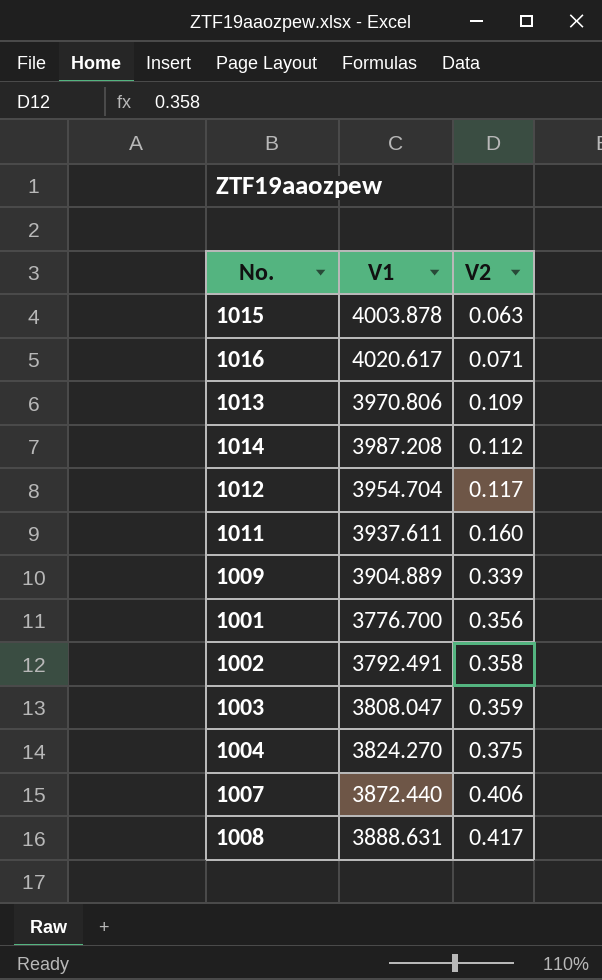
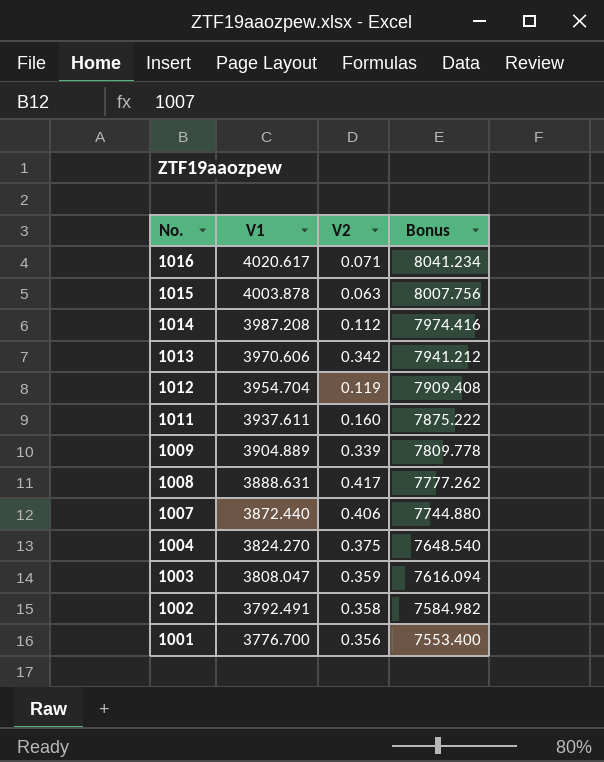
row order: V2 ascending -> No. descending
column Bonus | formula: none -> [V1] * 2
1013 | V1: 3970.806 -> 3970.606
1013 | V2: 0.109 -> 0.342
1012 | V2: 0.117 -> 0.119

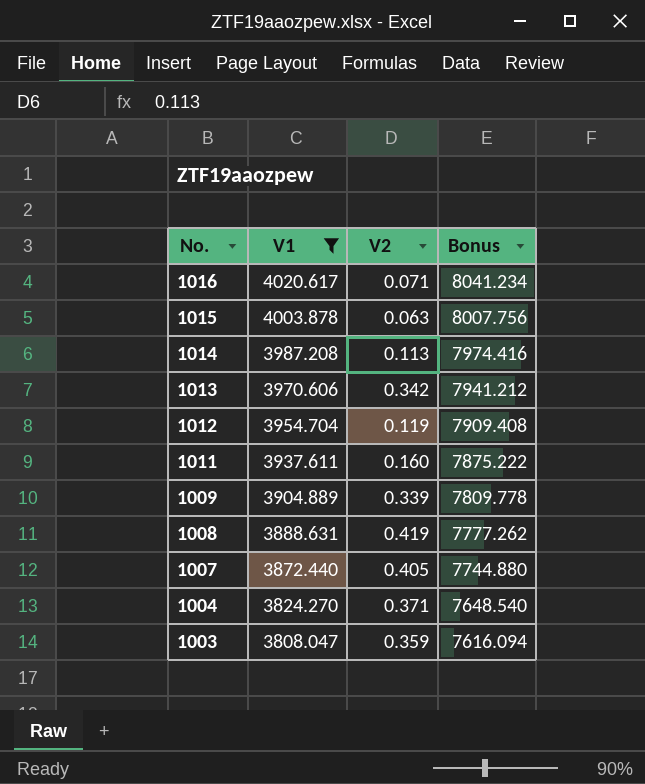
filter: none -> V1 >= 3808.047
1014 | V2: 0.112 -> 0.113
1008 | V2: 0.417 -> 0.419
1007 | V2: 0.406 -> 0.405
1004 | V2: 0.375 -> 0.371

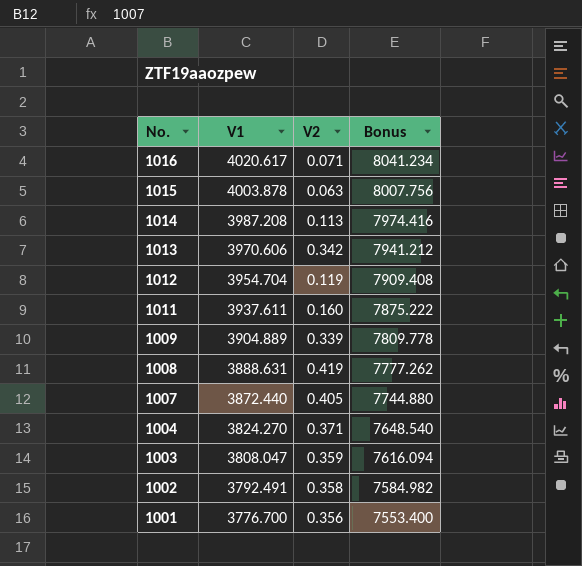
filter: V1 >= 3808.047 -> none

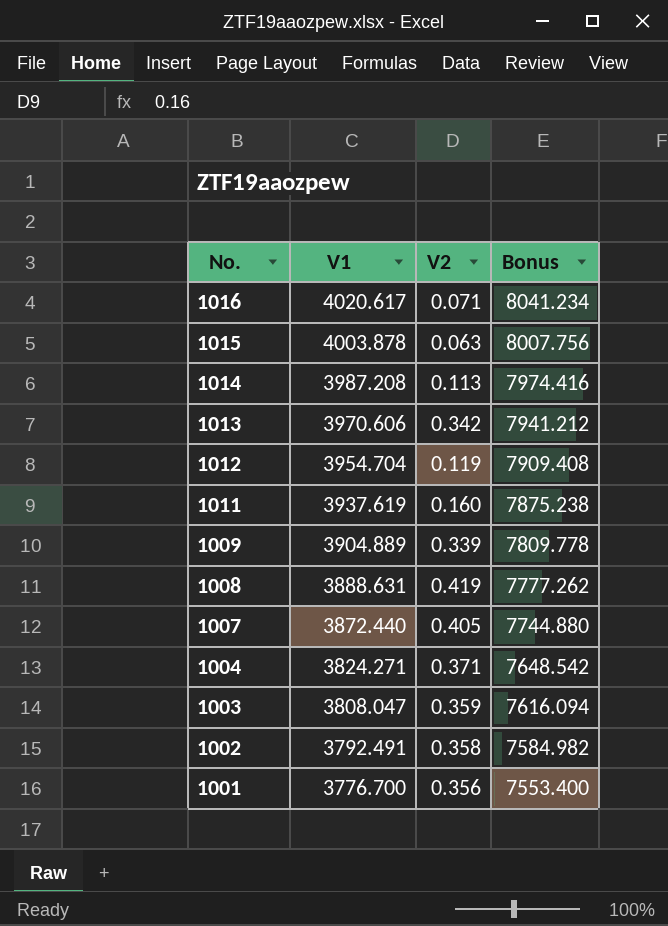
1011 | V1: 3937.611 -> 3937.619
1011 | Bonus: 7875.222 -> 7875.238
1004 | V1: 3824.270 -> 3824.271
1004 | Bonus: 7648.540 -> 7648.542

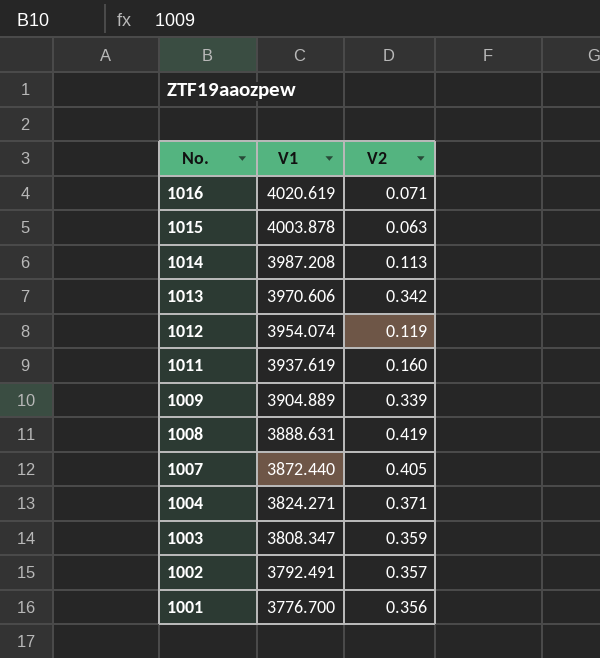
column Bonus | formula: [V1] * 2 -> none
1016 | V1: 4020.617 -> 4020.619
1012 | V1: 3954.704 -> 3954.074
1003 | V1: 3808.047 -> 3808.347
1002 | V2: 0.358 -> 0.357

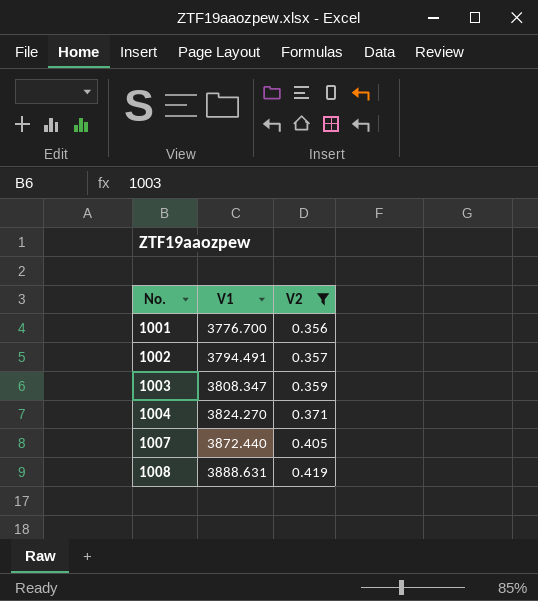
filter: none -> V2 >= 0.356
row order: No. descending -> No. ascending
1002 | V1: 3792.491 -> 3794.491
1004 | V1: 3824.271 -> 3824.270

